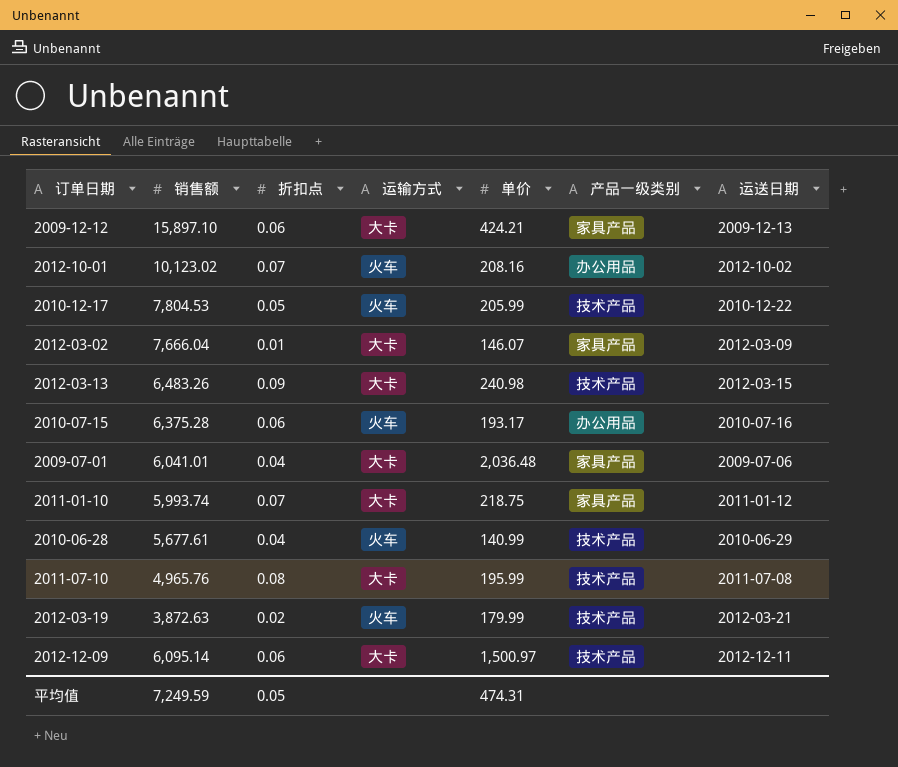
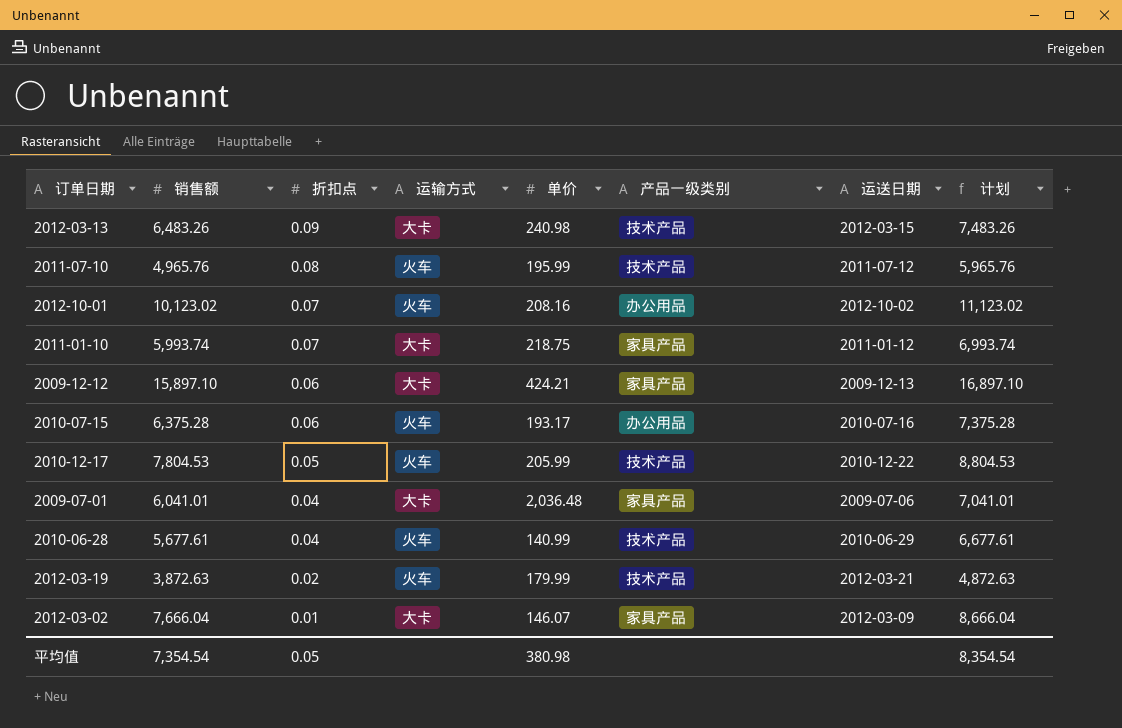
row order: none -> 折扣点 descending
column 计划 | formula: none -> [销售额] + 1000
row 2012-12-09: 6,095.14 | 0.06 | 大卡 | 1,500.97 | 技术产品 | 2012-12-11 -> none
2011-07-10 | 运输方式: 大卡 -> 火车
2011-07-10 | 运送日期: 2011-07-08 -> 2011-07-12
平均值 | 销售额: 7,249.59 -> 7,354.54
平均值 | 单价: 474.31 -> 380.98

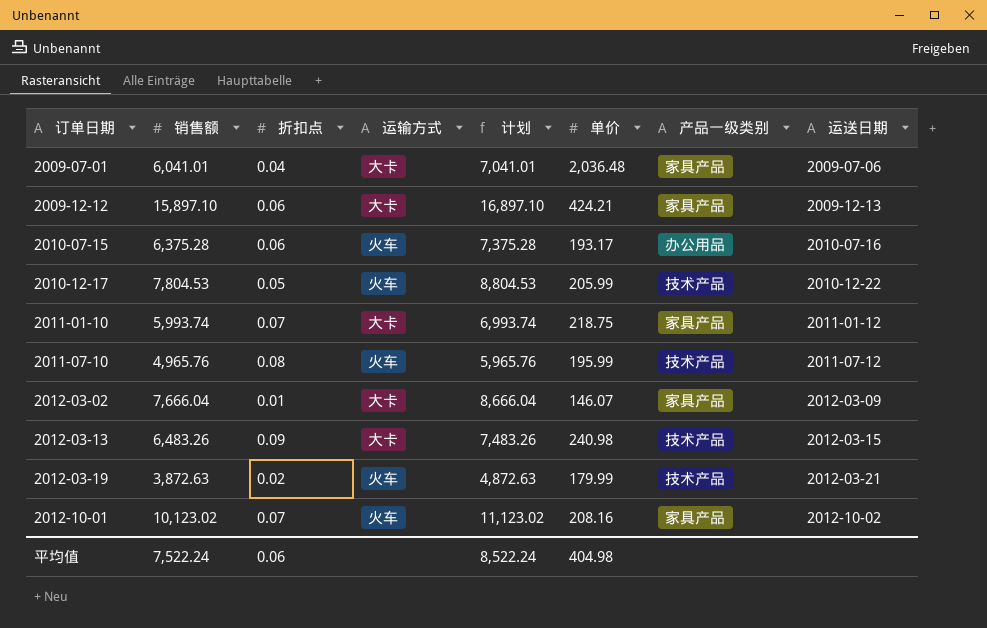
row order: 折扣点 descending -> 订单日期 ascending
column 计划 | position: 8 -> 5
row 2010-06-28: 5,677.61 | 0.04 | 火车 | 140.99 | 技术产品 | 2010-06-29 | 6,677.61 -> none
2012-10-01 | 产品一级类别: 办公用品 -> 家具产品
平均值 | 销售额: 7,354.54 -> 7,522.24
平均值 | 折扣点: 0.05 -> 0.06
平均值 | 计划: 8,354.54 -> 8,522.24
平均值 | 单价: 380.98 -> 404.98

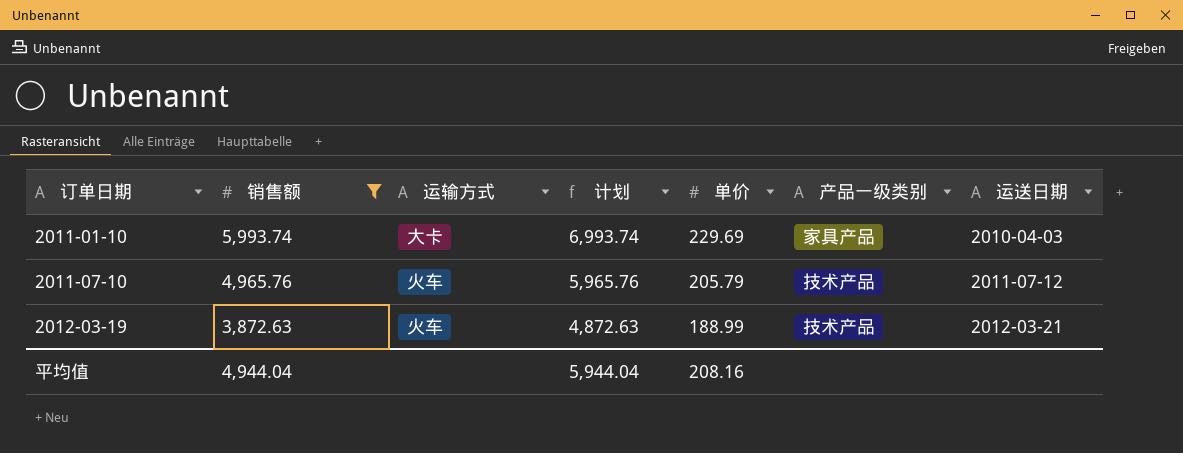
filter: none -> 销售额 <= 5,993.74
column 折扣点 | position: 3 -> none
2011-01-10 | 单价: 218.75 -> 229.69
2011-01-10 | 运送日期: 2011-01-12 -> 2010-04-03
2011-07-10 | 单价: 195.99 -> 205.79
2012-03-19 | 单价: 179.99 -> 188.99
平均值 | 销售额: 7,522.24 -> 4,944.04
平均值 | 计划: 8,522.24 -> 5,944.04
平均值 | 单价: 404.98 -> 208.16

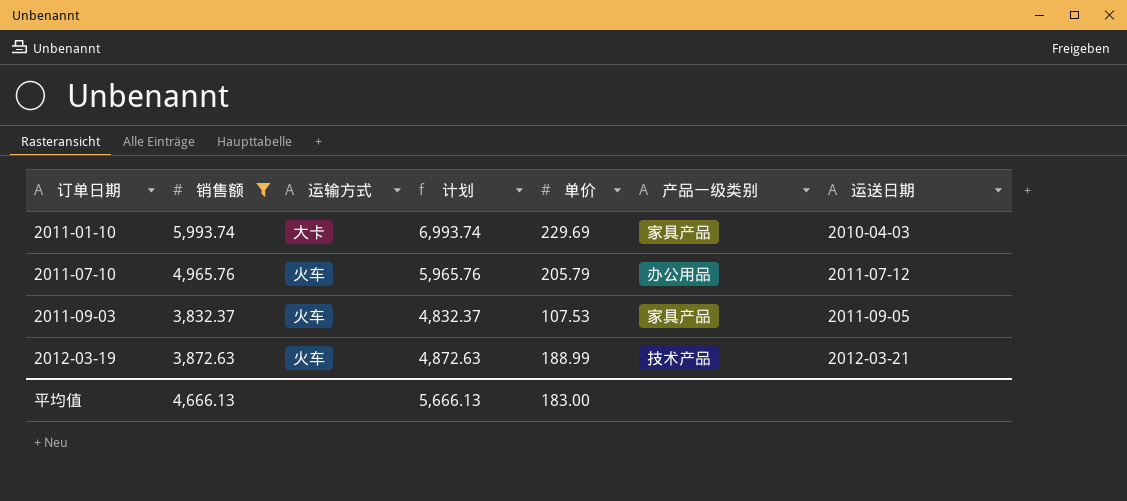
2011-07-10 | 产品一级类别: 技术产品 -> 办公用品
row 2011-09-03: none -> 3,832.37 | 火车 | 4,832.37 | 107.53 | 家具产品 | 2011-09-05
平均值 | 销售额: 4,944.04 -> 4,666.13
平均值 | 计划: 5,944.04 -> 5,666.13
平均值 | 单价: 208.16 -> 183.00

